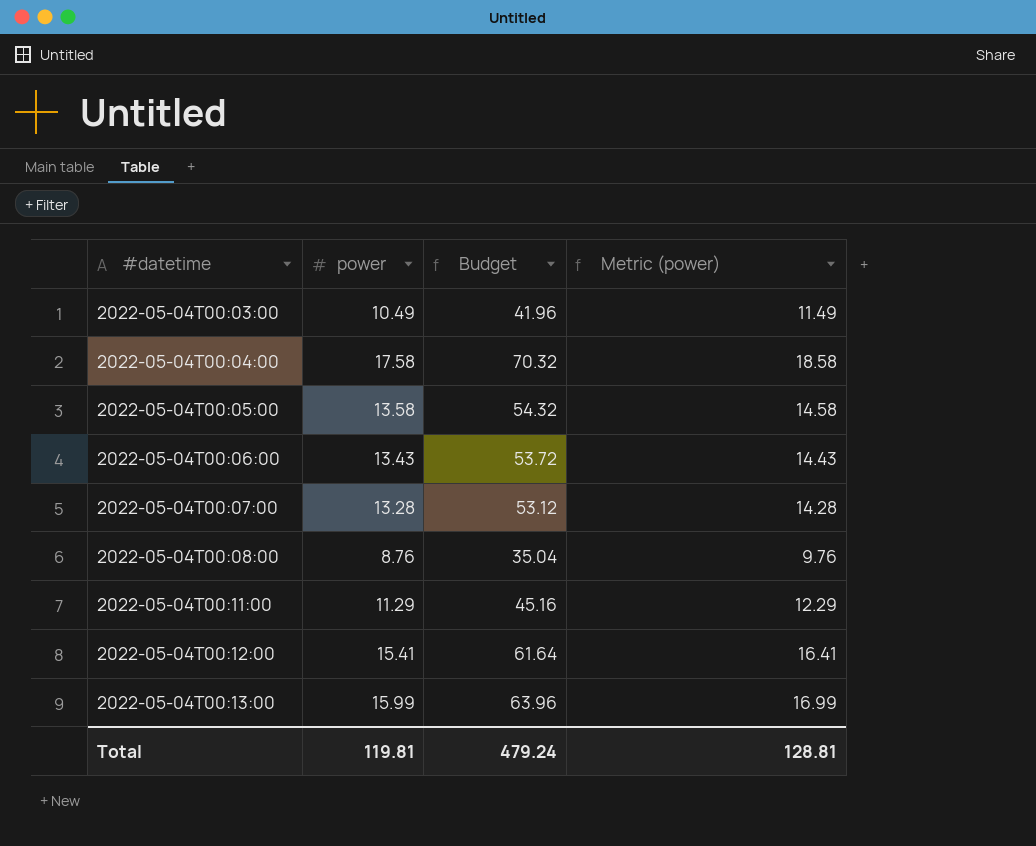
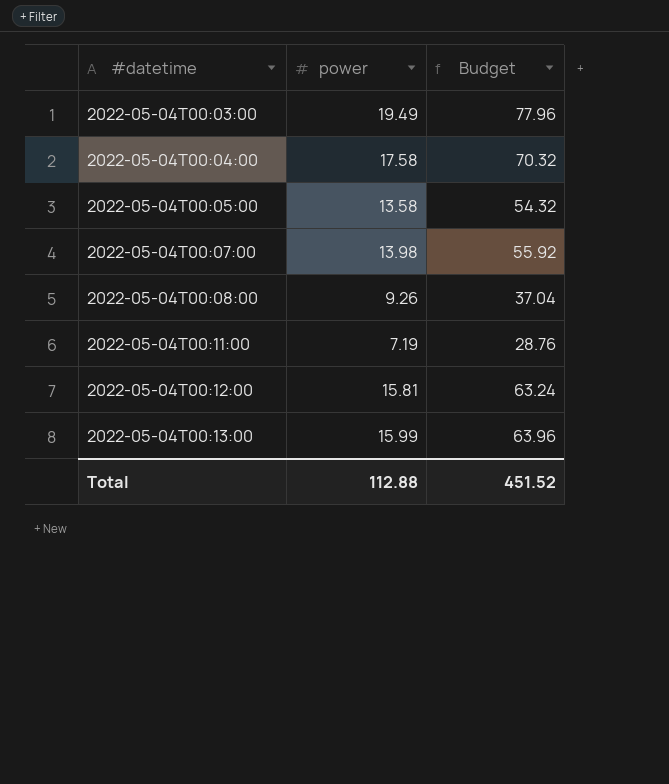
column Metric (power) | formula: [power] + 1 -> none
row 2022-05-04T00:06:00: 13.43 | 53.72 | 14.43 -> none
2022-05-04T00:03:00 | power: 10.49 -> 19.49
2022-05-04T00:03:00 | Budget: 41.96 -> 77.96
2022-05-04T00:07:00 | power: 13.28 -> 13.98
2022-05-04T00:07:00 | Budget: 53.12 -> 55.92
2022-05-04T00:08:00 | power: 8.76 -> 9.26
2022-05-04T00:08:00 | Budget: 35.04 -> 37.04
2022-05-04T00:11:00 | power: 11.29 -> 7.19
2022-05-04T00:11:00 | Budget: 45.16 -> 28.76
2022-05-04T00:12:00 | power: 15.41 -> 15.81
2022-05-04T00:12:00 | Budget: 61.64 -> 63.24
Total | power: 119.81 -> 112.88
Total | Budget: 479.24 -> 451.52

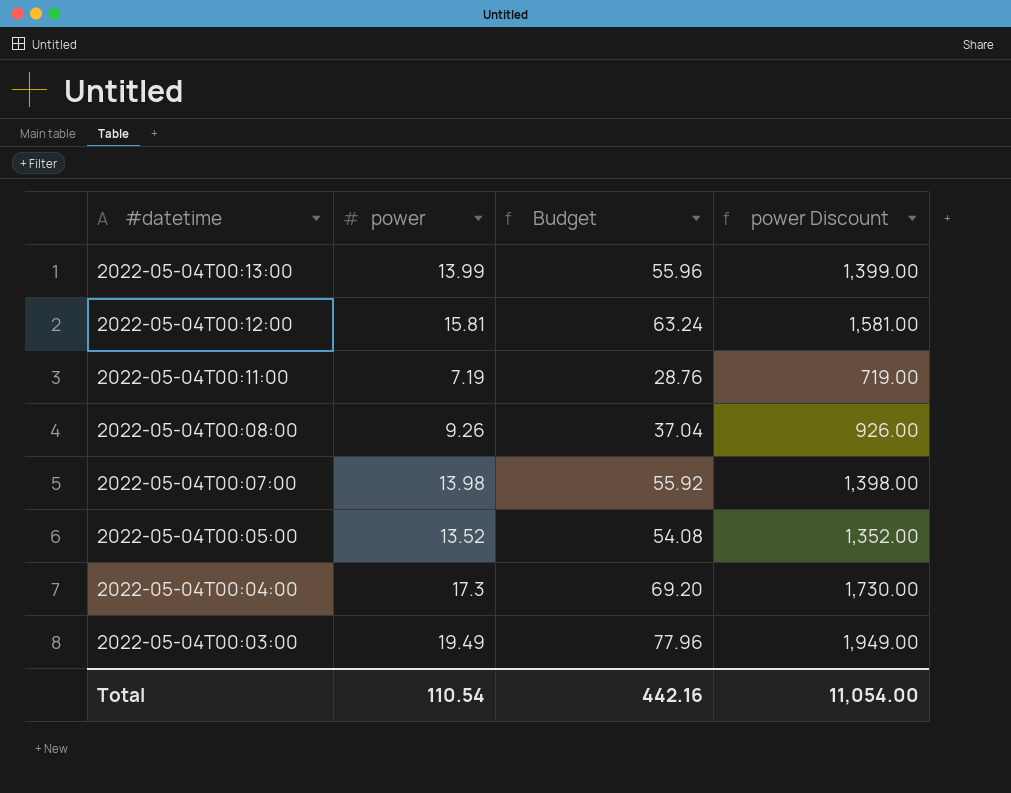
row order: #datetime ascending -> #datetime descending
column power Discount | formula: none -> [power] * 100
2022-05-04T00:13:00 | power: 15.99 -> 13.99
2022-05-04T00:13:00 | Budget: 63.96 -> 55.96
2022-05-04T00:05:00 | power: 13.58 -> 13.52
2022-05-04T00:05:00 | Budget: 54.32 -> 54.08
2022-05-04T00:04:00 | power: 17.58 -> 17.3
2022-05-04T00:04:00 | Budget: 70.32 -> 69.20
Total | power: 112.88 -> 110.54
Total | Budget: 451.52 -> 442.16

